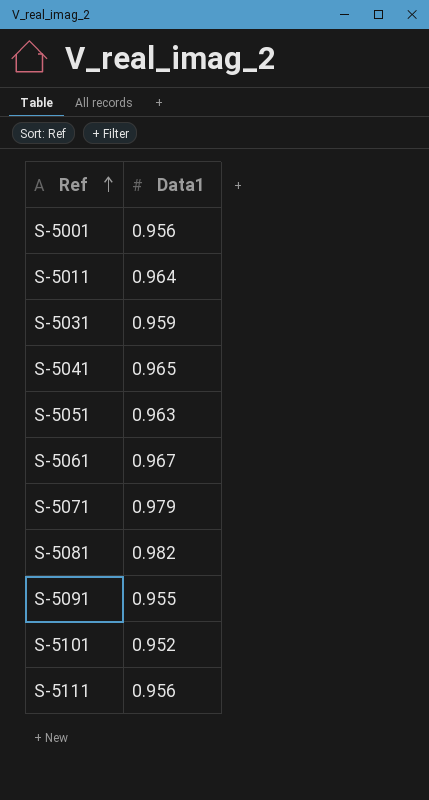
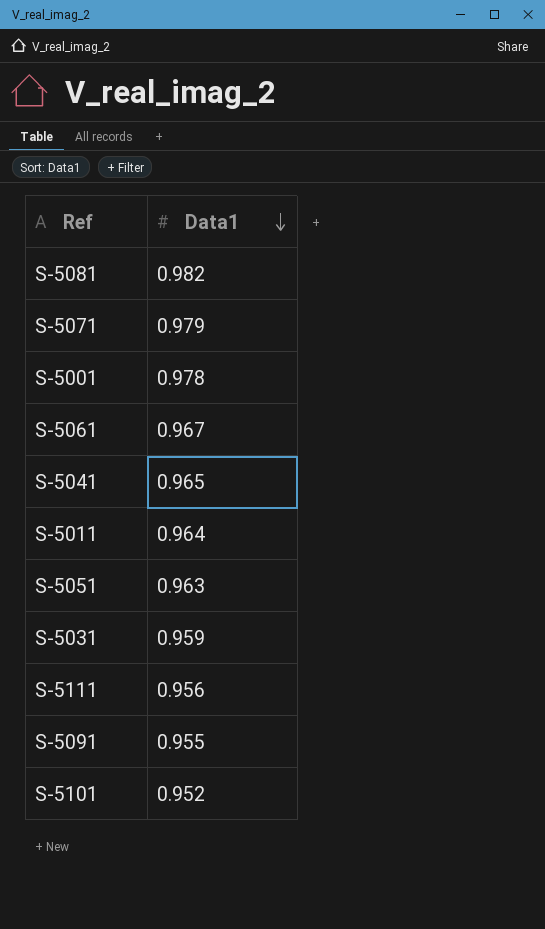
row order: Ref ascending -> Data1 descending
S-5001 | Data1: 0.956 -> 0.978

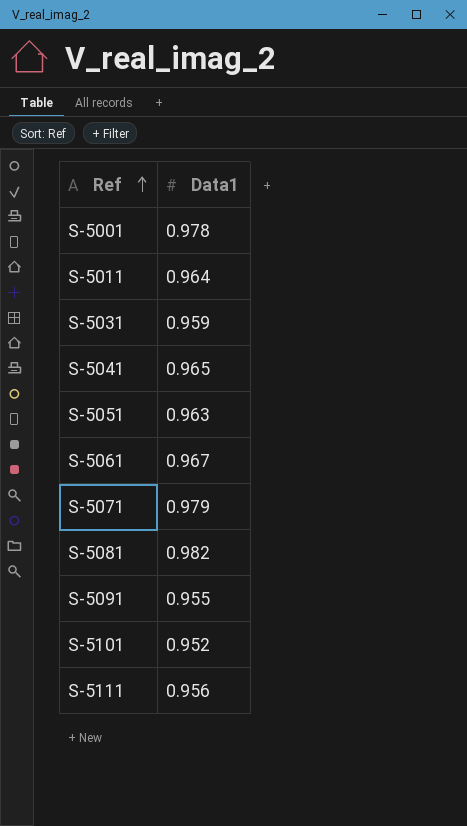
row order: Data1 descending -> Ref ascending

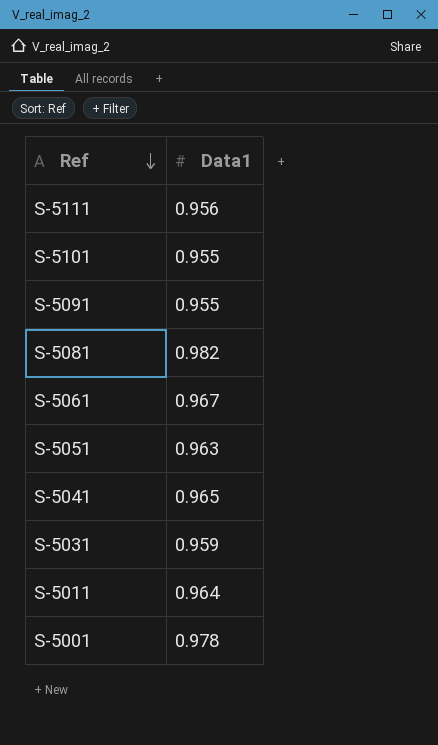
row order: Ref ascending -> Ref descending
row S-5071: 0.979 -> none
S-5101 | Data1: 0.952 -> 0.955

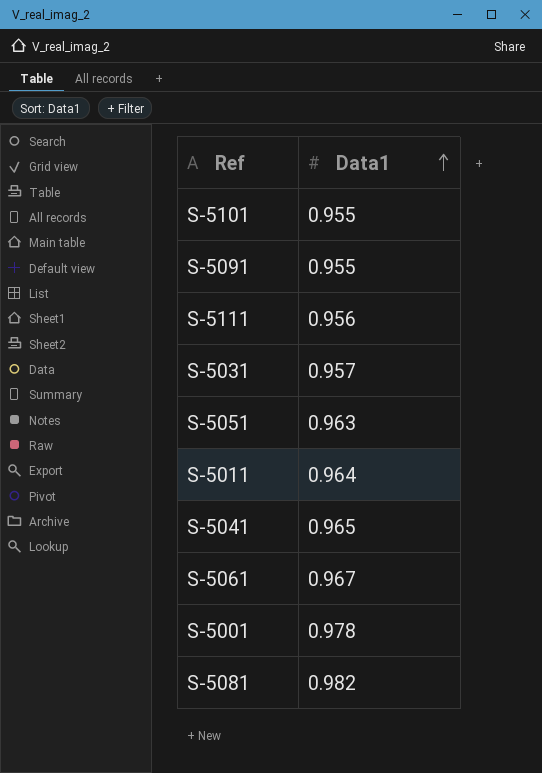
row order: Ref descending -> Data1 ascending
S-5031 | Data1: 0.959 -> 0.957

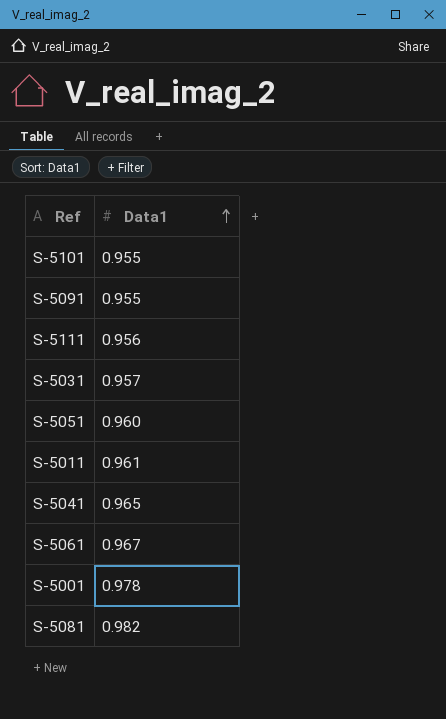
S-5051 | Data1: 0.963 -> 0.960
S-5011 | Data1: 0.964 -> 0.961

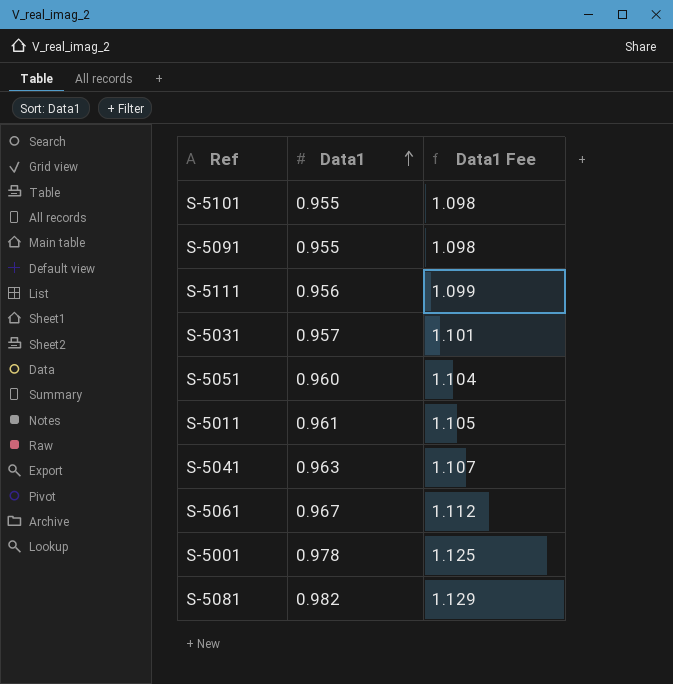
column Data1 Fee | formula: none -> [Data1] * 1.15
S-5041 | Data1: 0.965 -> 0.963

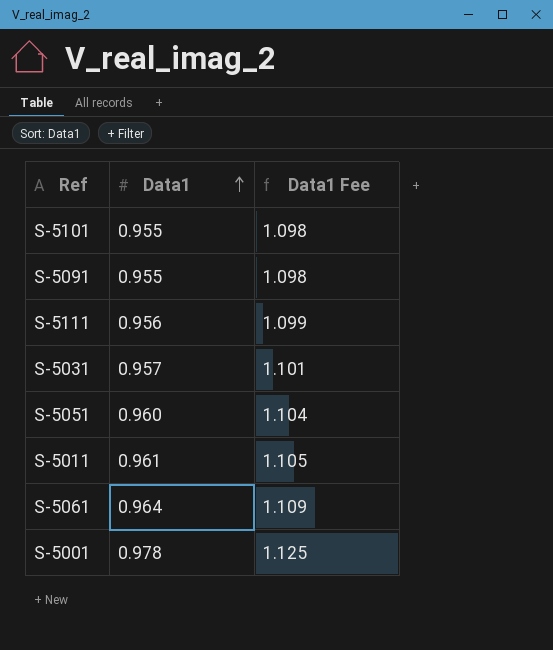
row S-5041: 0.963 | 1.107 -> none
row S-5081: 0.982 | 1.129 -> none
S-5061 | Data1: 0.967 -> 0.964
S-5061 | Data1 Fee: 1.112 -> 1.109

